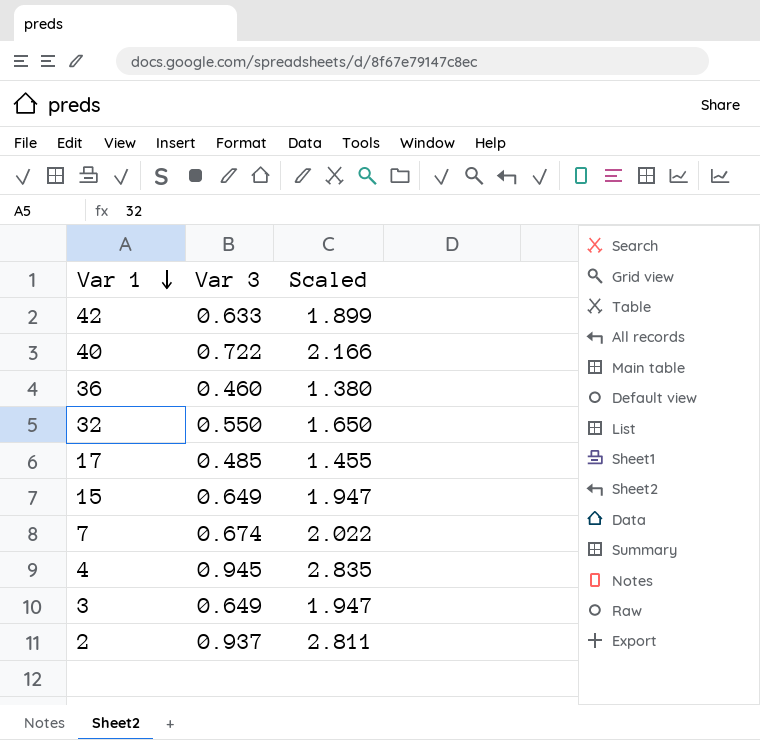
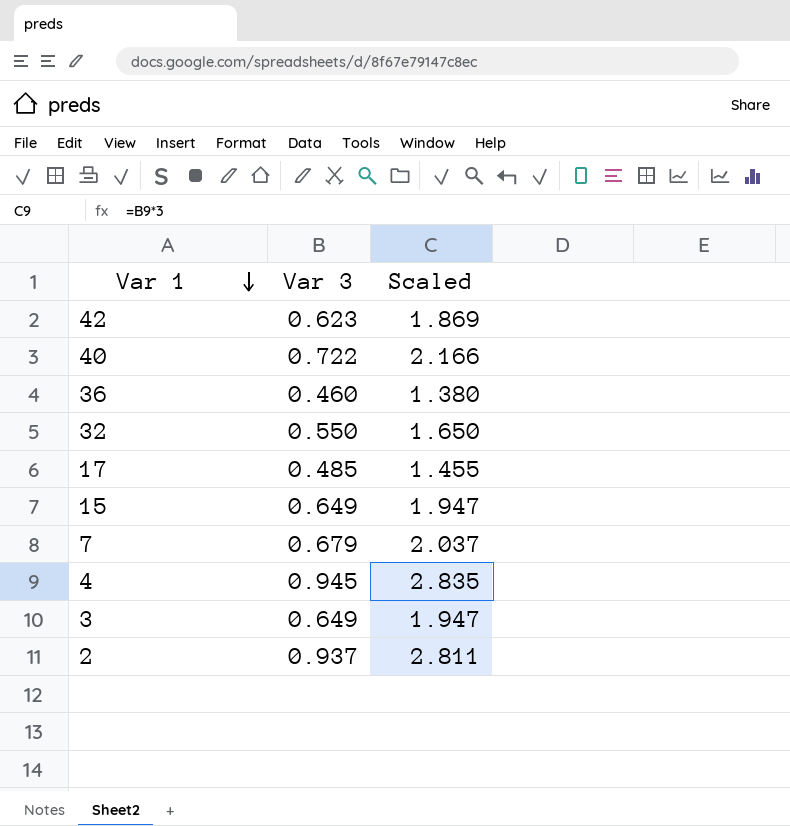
42 | Var 3: 0.633 -> 0.623
42 | Scaled: 1.899 -> 1.869
7 | Var 3: 0.674 -> 0.679
7 | Scaled: 2.022 -> 2.037

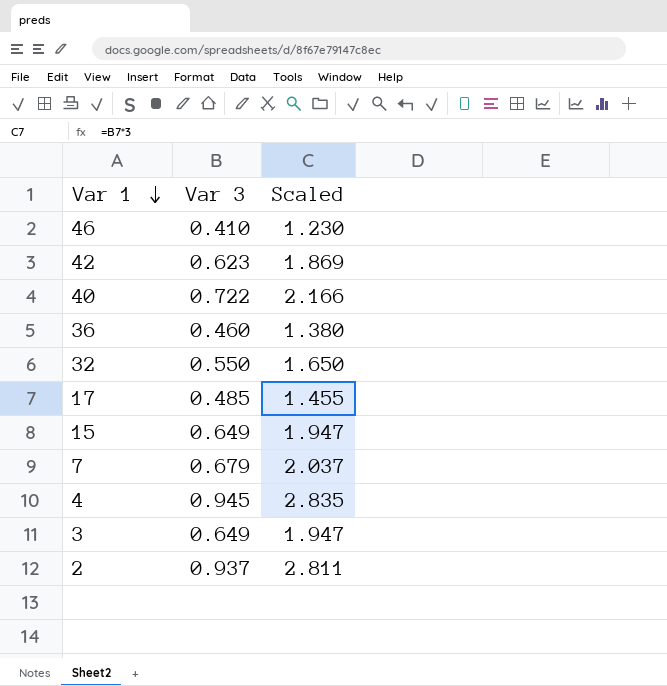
row 46: none -> 0.410 | 1.230

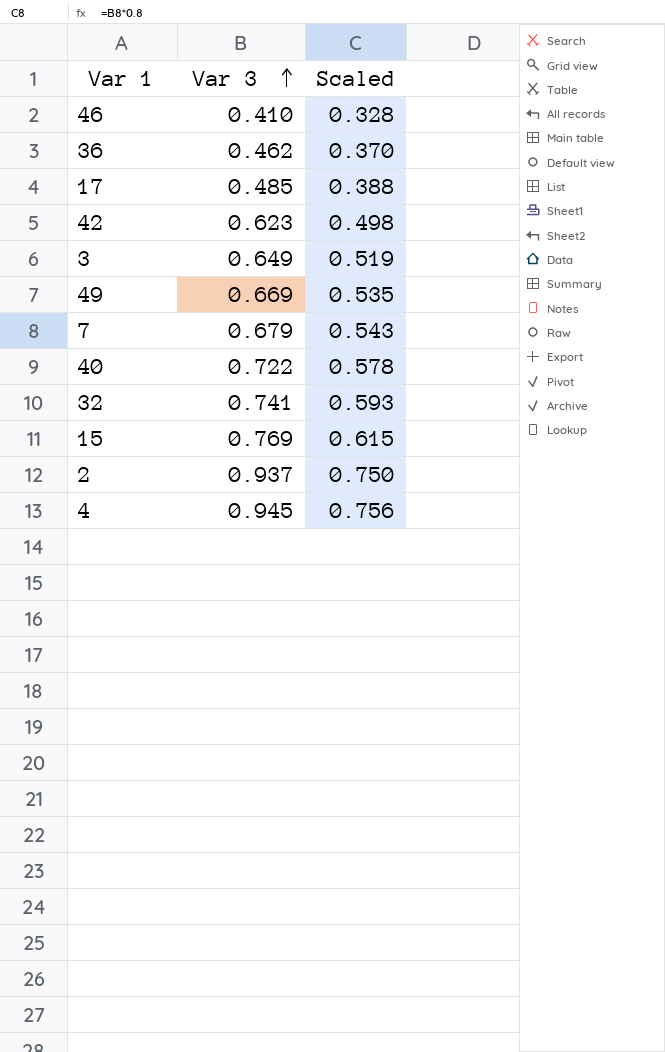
row order: Var 1 descending -> Var 3 ascending
column Scaled | formula: [Var 3] * 3 -> [Var 3] * 0.8
36 | Var 3: 0.460 -> 0.462
row 49: none -> 0.669 | 0.535
32 | Var 3: 0.550 -> 0.741
15 | Var 3: 0.649 -> 0.769

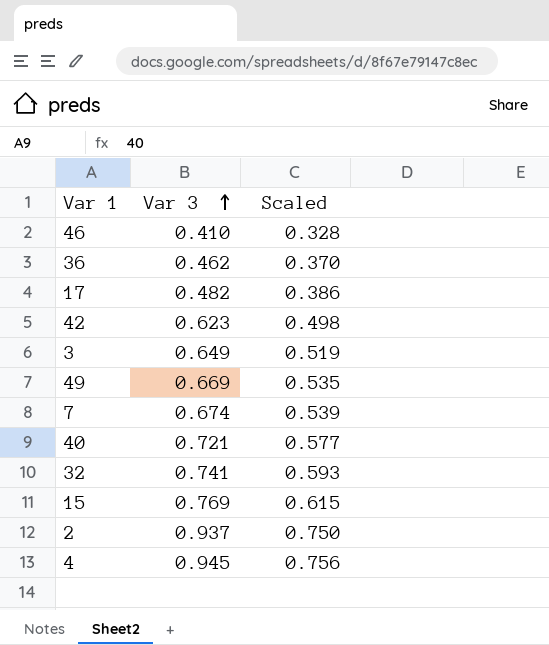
17 | Var 3: 0.485 -> 0.482
17 | Scaled: 0.388 -> 0.386
7 | Var 3: 0.679 -> 0.674
7 | Scaled: 0.543 -> 0.539
40 | Var 3: 0.722 -> 0.721
40 | Scaled: 0.578 -> 0.577

